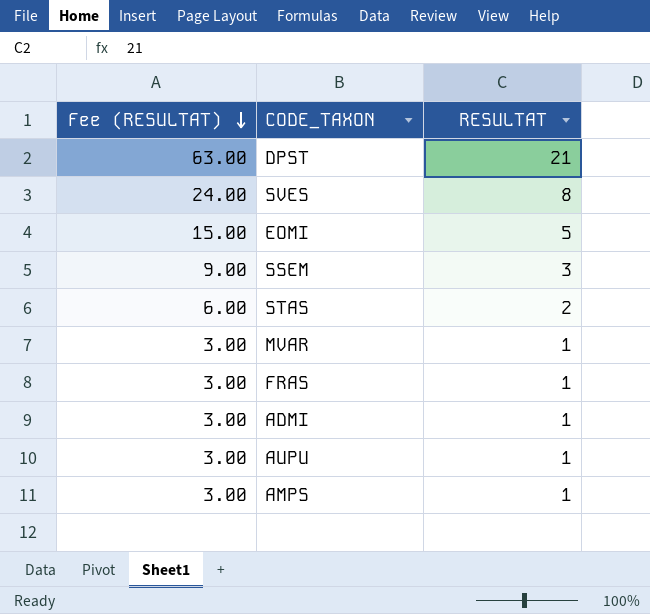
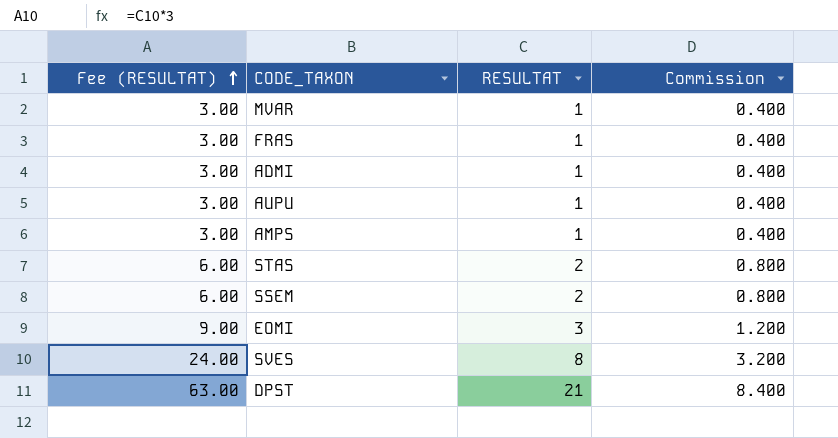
row order: Fee (RESULTAT) descending -> Fee (RESULTAT) ascending
column Commission | formula: none -> [RESULTAT] * 0.4
SSEM | Fee (RESULTAT): 9.00 -> 6.00
SSEM | RESULTAT: 3 -> 2
EOMI | Fee (RESULTAT): 15.00 -> 9.00
EOMI | RESULTAT: 5 -> 3

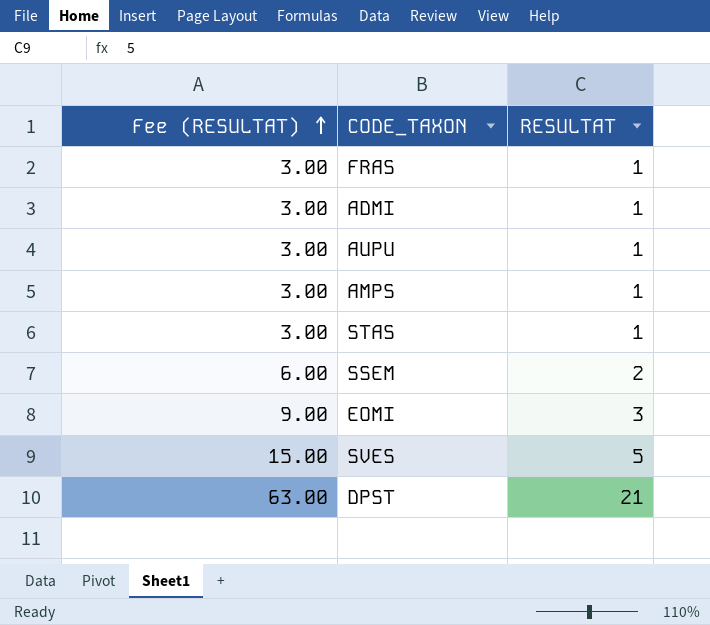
column Commission | formula: [RESULTAT] * 0.4 -> none
row MVAR: 3.00 | 1 | 0.400 -> none
STAS | Fee (RESULTAT): 6.00 -> 3.00
STAS | RESULTAT: 2 -> 1
SVES | Fee (RESULTAT): 24.00 -> 15.00
SVES | RESULTAT: 8 -> 5

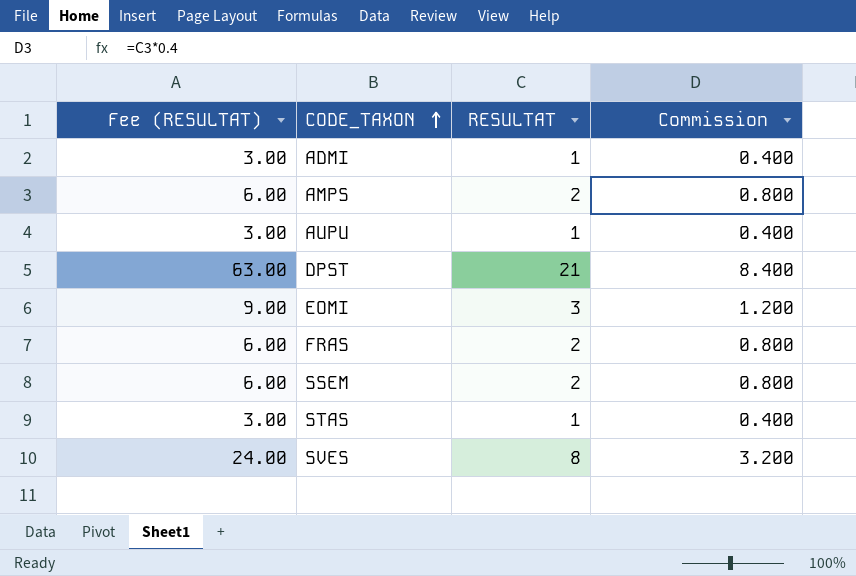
row order: Fee (RESULTAT) ascending -> CODE_TAXON ascending
column Commission | formula: none -> [RESULTAT] * 0.4
AMPS | Fee (RESULTAT): 3.00 -> 6.00
AMPS | RESULTAT: 1 -> 2
FRAS | Fee (RESULTAT): 3.00 -> 6.00
FRAS | RESULTAT: 1 -> 2
SVES | Fee (RESULTAT): 15.00 -> 24.00
SVES | RESULTAT: 5 -> 8

